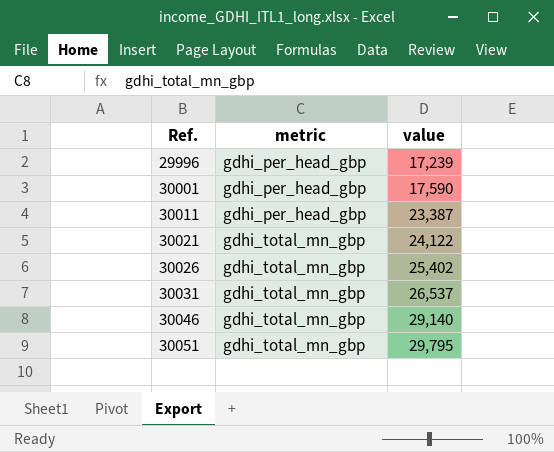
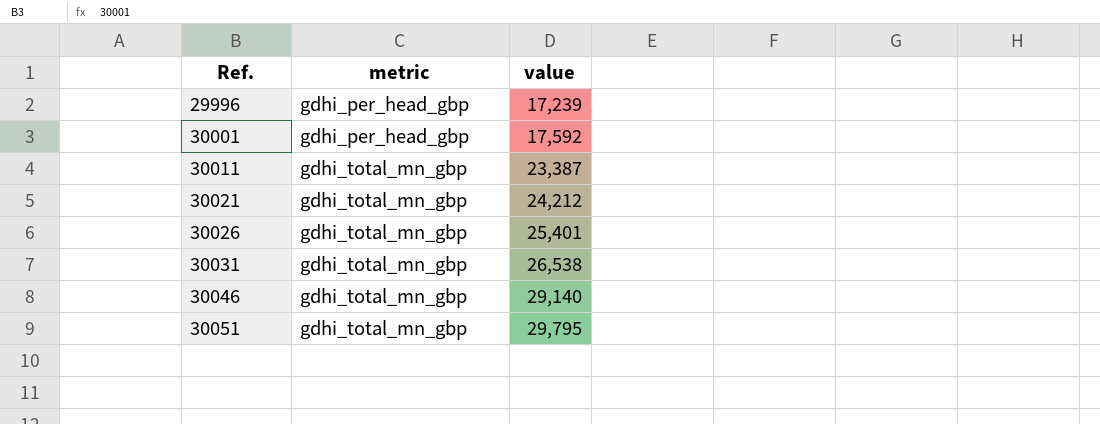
30001 | value: 17,590 -> 17,592
30011 | metric: gdhi_per_head_gbp -> gdhi_total_mn_gbp
30021 | value: 24,122 -> 24,212
30026 | value: 25,402 -> 25,401
30031 | value: 26,537 -> 26,538

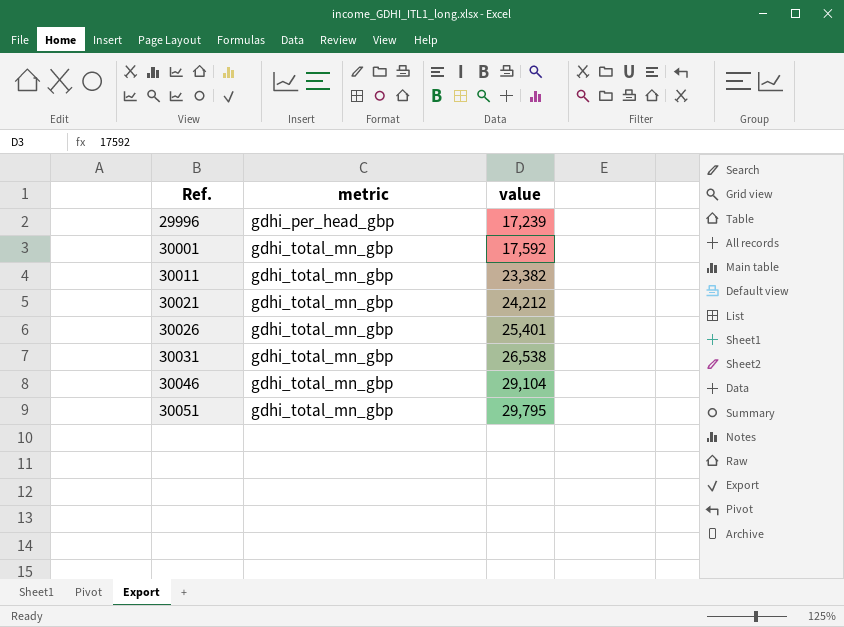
30001 | metric: gdhi_per_head_gbp -> gdhi_total_mn_gbp
30011 | value: 23,387 -> 23,382
30046 | value: 29,140 -> 29,104

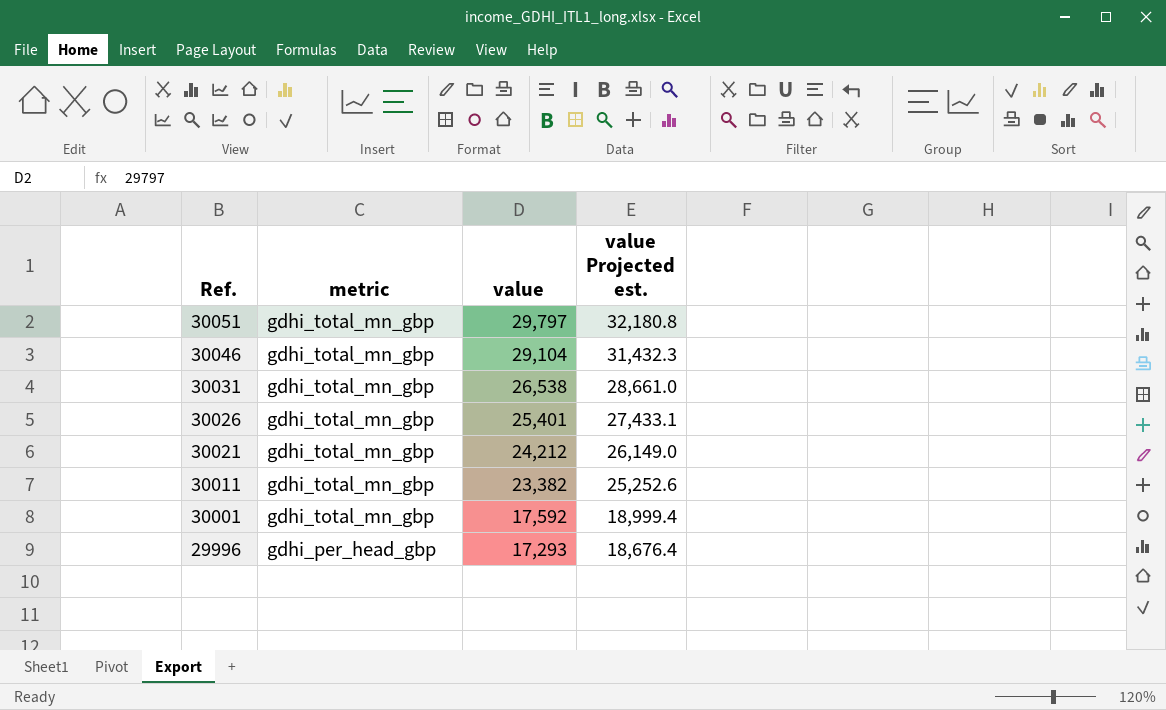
row order: Ref. ascending -> Ref. descending
column value Projected est. | formula: none -> [value] * 1.08
30051 | value: 29,795 -> 29,797
29996 | value: 17,239 -> 17,293

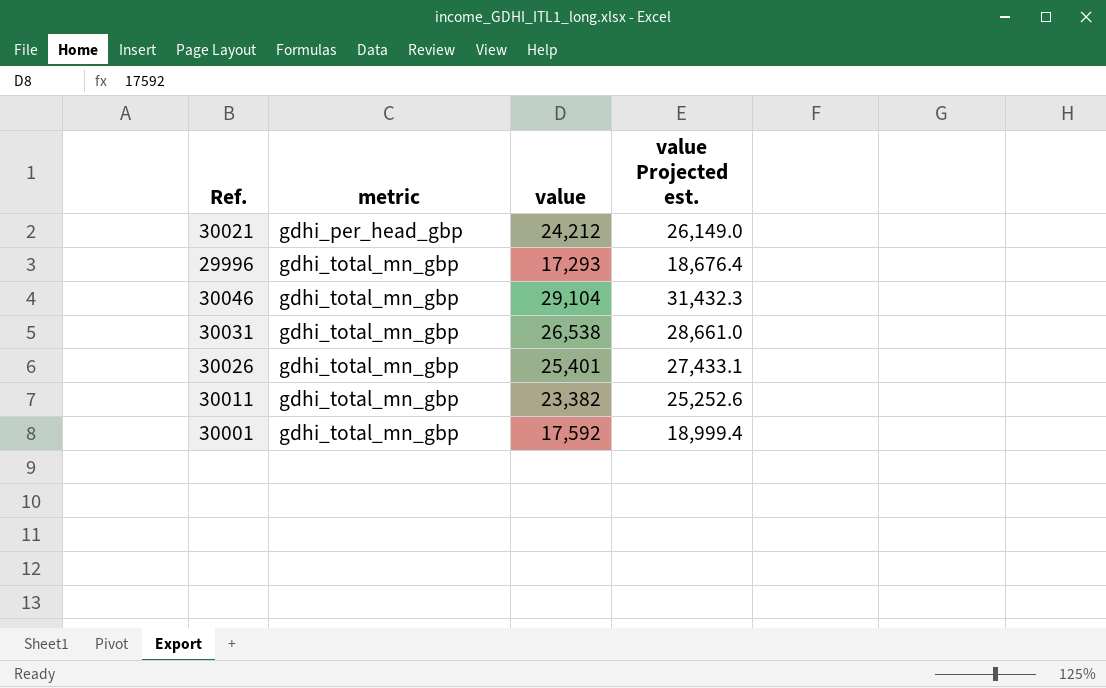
row order: Ref. descending -> metric ascending
row 30051: gdhi_total_mn_gbp | 29,797 | 32,180.8 -> none
30021 | metric: gdhi_total_mn_gbp -> gdhi_per_head_gbp
29996 | metric: gdhi_per_head_gbp -> gdhi_total_mn_gbp

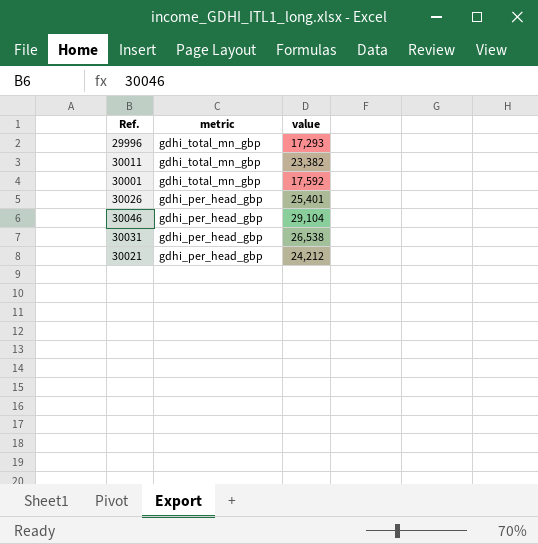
row order: metric ascending -> metric descending
column value Projected est. | formula: [value] * 1.08 -> none
30026 | metric: gdhi_total_mn_gbp -> gdhi_per_head_gbp
30046 | metric: gdhi_total_mn_gbp -> gdhi_per_head_gbp
30031 | metric: gdhi_total_mn_gbp -> gdhi_per_head_gbp

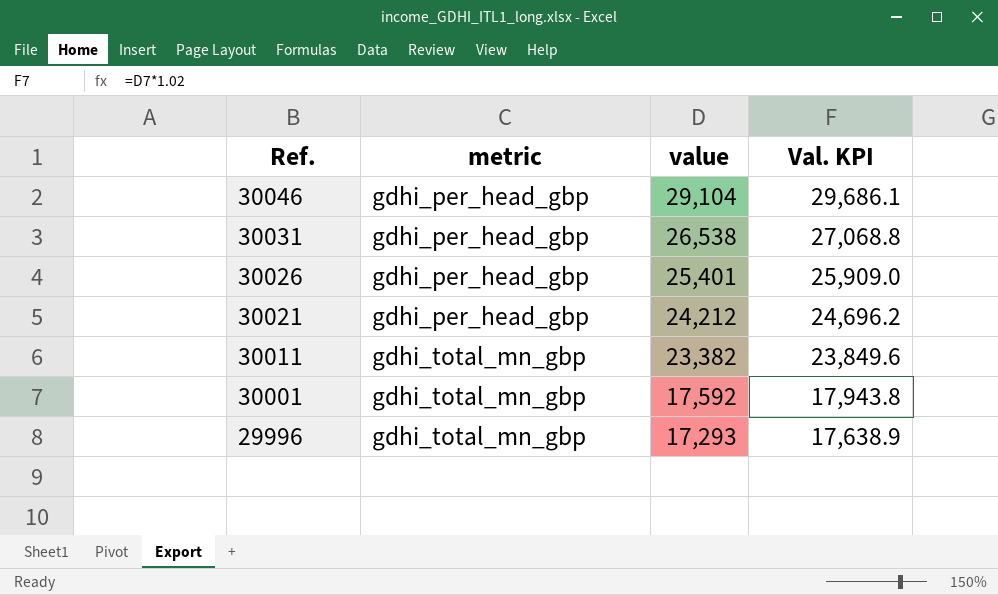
row order: metric descending -> Ref. descending
column Val. KPI | formula: none -> [value] * 1.02

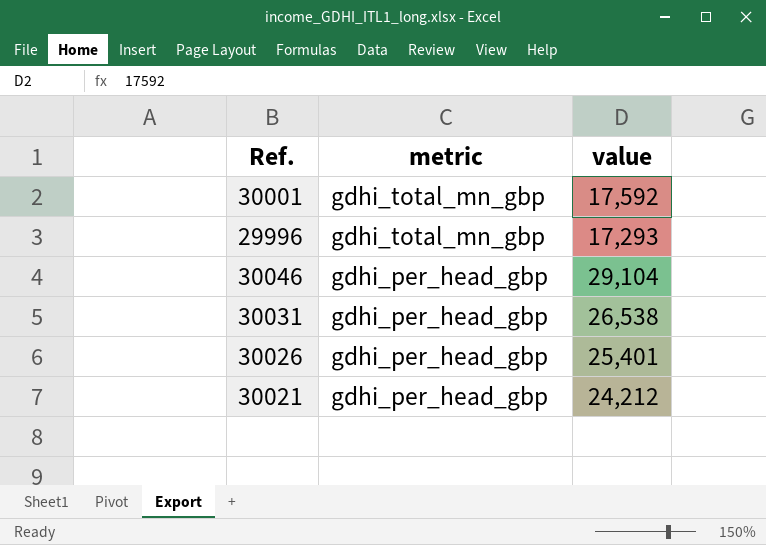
row order: Ref. descending -> metric descending
column Val. KPI | formula: [value] * 1.02 -> none
row 30011: gdhi_total_mn_gbp | 23,382 | 23,849.6 -> none

